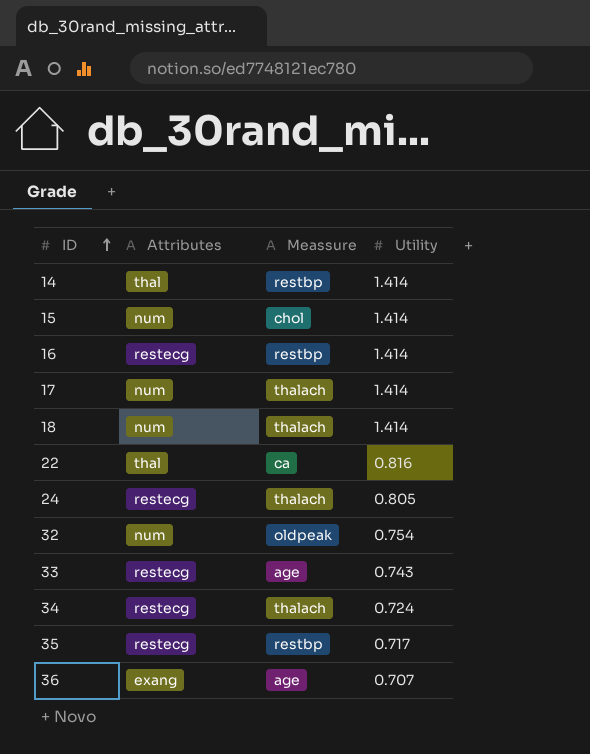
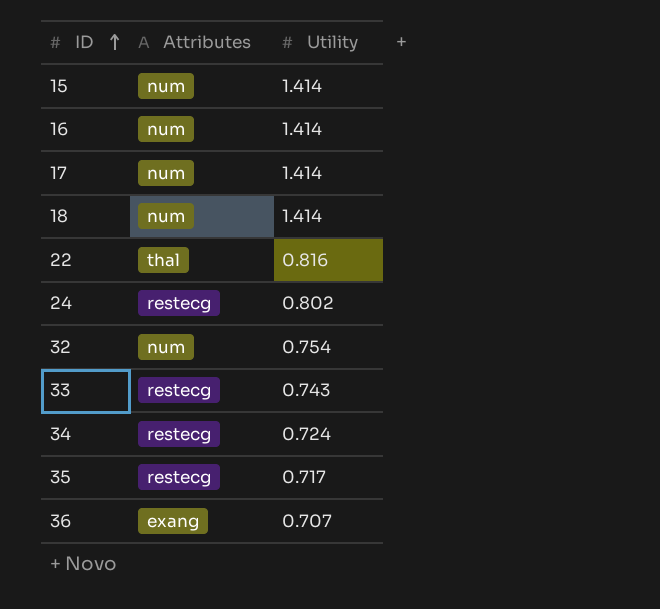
column Meassure | position: 3 -> none
row 14: thal | restbp | 1.414 -> none
16 | Attributes: restecg -> num
24 | Utility: 0.805 -> 0.802

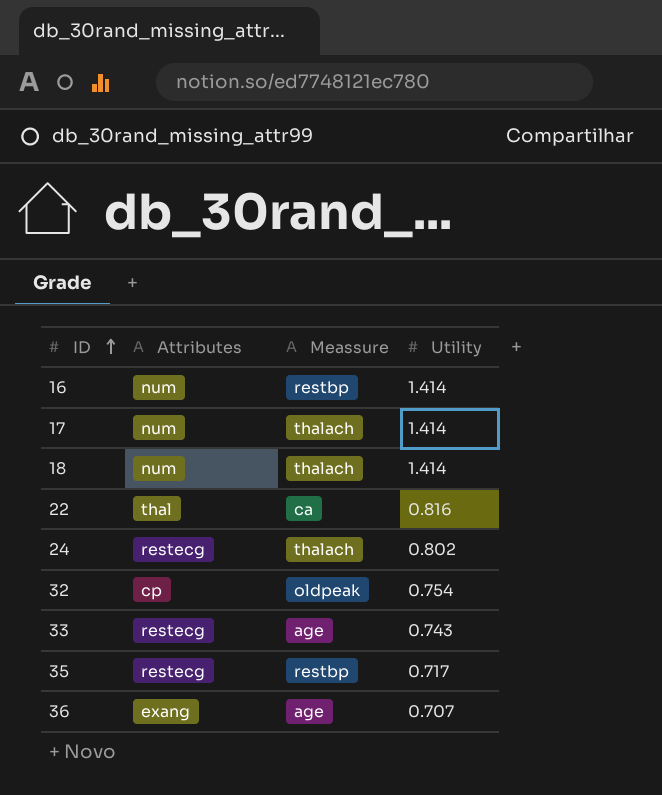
column Meassure | position: none -> 3
row 15: num | 1.414 -> none
row 34: restecg | 0.724 -> none
32 | Attributes: num -> cp

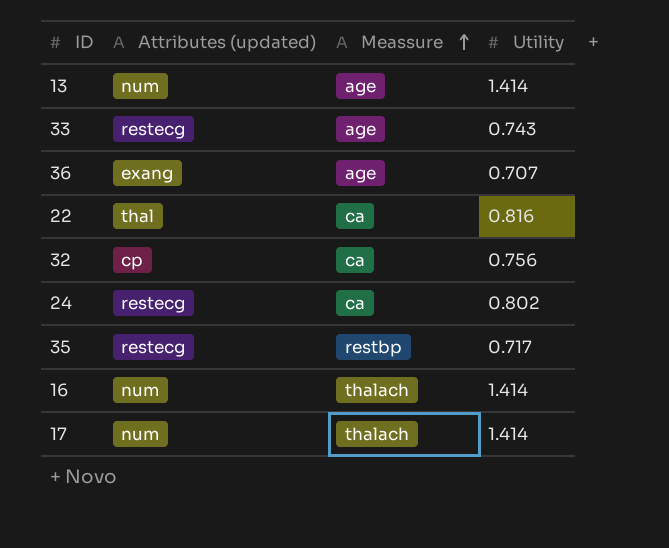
row order: ID ascending -> Meassure ascending
column name: Attributes -> Attributes (updated)
row 18: num | thalach | 1.414 -> none
row 13: none -> num | age | 1.414
32 | Meassure: oldpeak -> ca
32 | Utility: 0.754 -> 0.756
24 | Meassure: thalach -> ca
16 | Meassure: restbp -> thalach

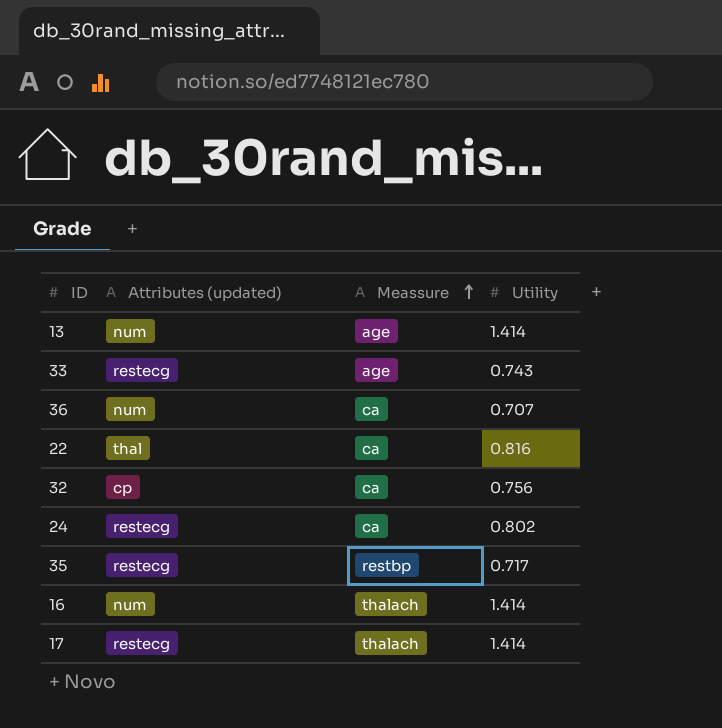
36 | Attributes (updated): exang -> num
36 | Meassure: age -> ca
17 | Attributes (updated): num -> restecg

